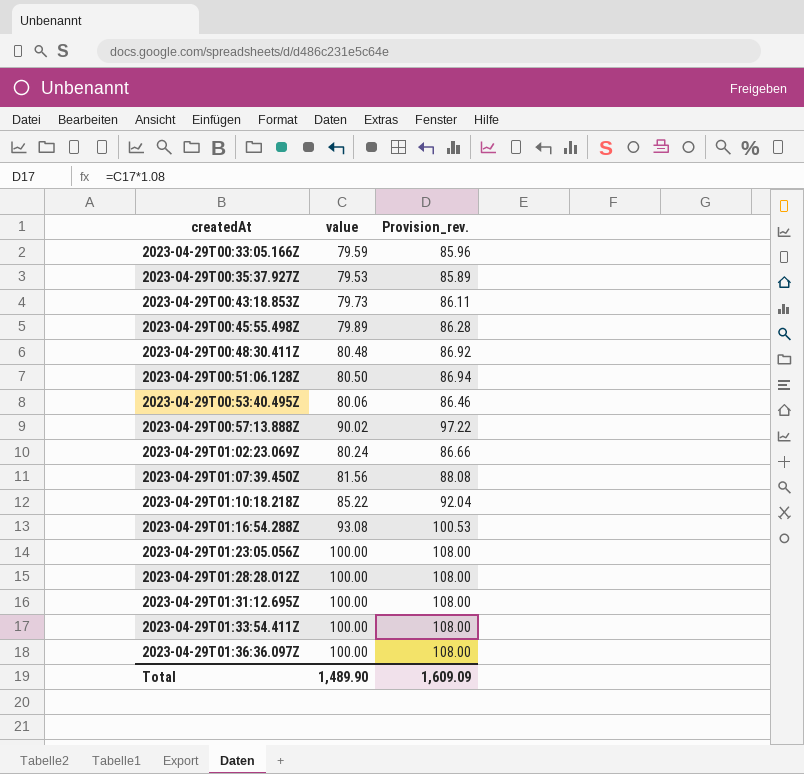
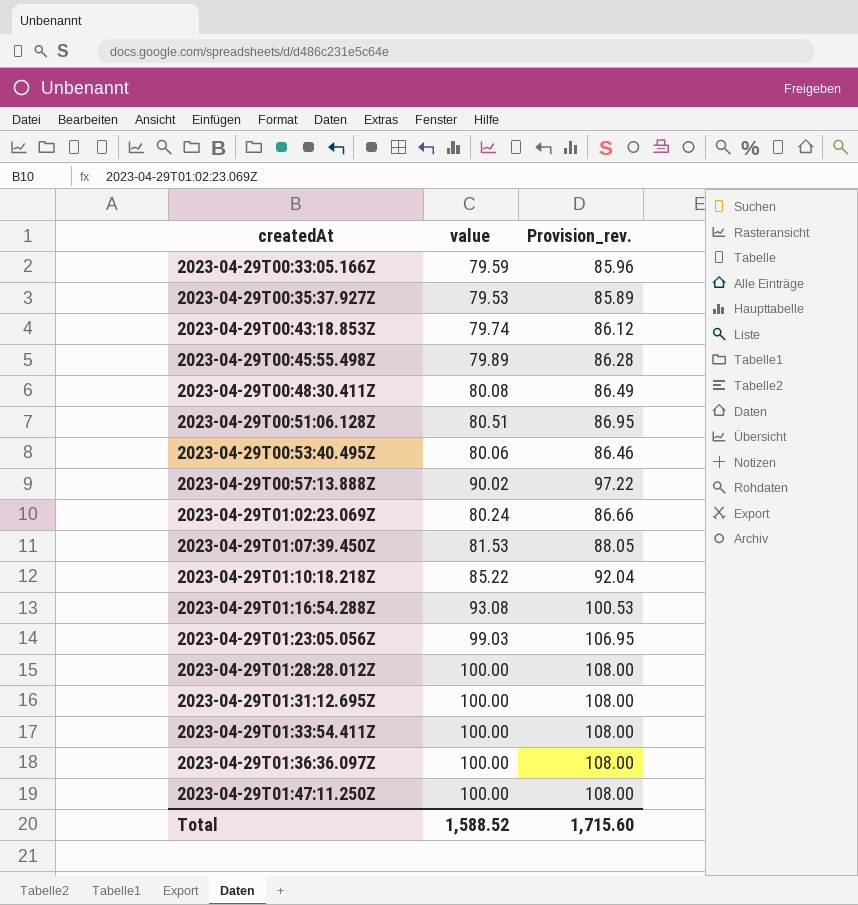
2023-04-29T00:43:18.853Z | value: 79.73 -> 79.74
2023-04-29T00:43:18.853Z | Provision_rev.: 86.11 -> 86.12
2023-04-29T00:48:30.411Z | value: 80.48 -> 80.08
2023-04-29T00:48:30.411Z | Provision_rev.: 86.92 -> 86.49
2023-04-29T00:51:06.128Z | value: 80.50 -> 80.51
2023-04-29T00:51:06.128Z | Provision_rev.: 86.94 -> 86.95
2023-04-29T01:07:39.450Z | value: 81.56 -> 81.53
2023-04-29T01:07:39.450Z | Provision_rev.: 88.08 -> 88.05
2023-04-29T01:23:05.056Z | value: 100.00 -> 99.03
2023-04-29T01:23:05.056Z | Provision_rev.: 108.00 -> 106.95
row 2023-04-29T01:47:11.250Z: none -> 100.00 | 108.00
Total | value: 1,489.90 -> 1,588.52
Total | Provision_rev.: 1,609.09 -> 1,715.60

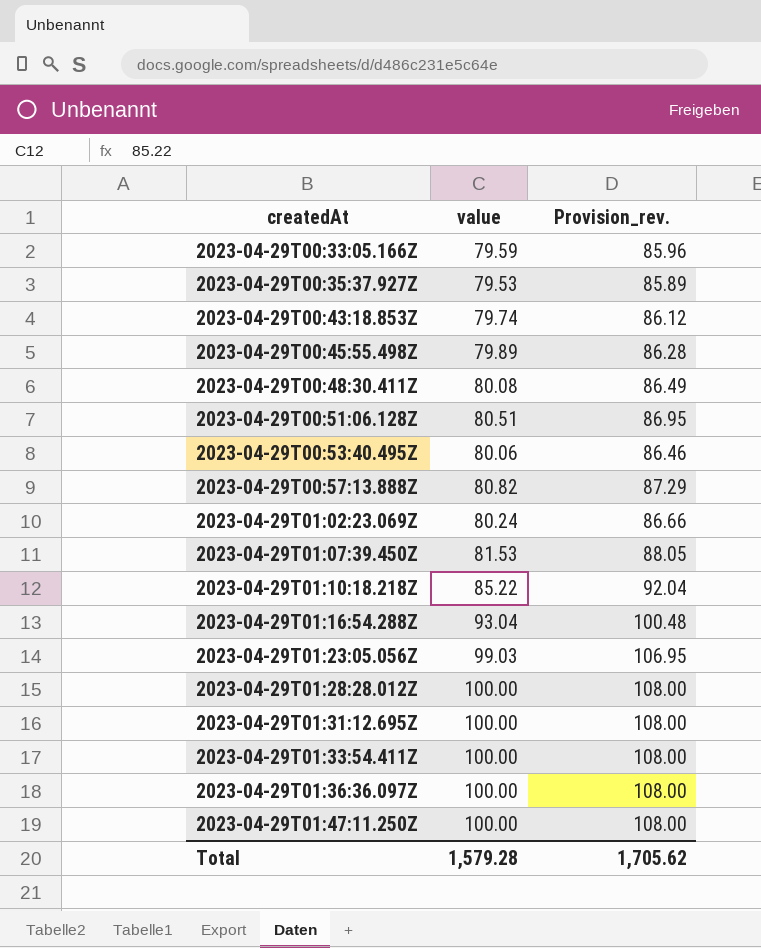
2023-04-29T00:57:13.888Z | value: 90.02 -> 80.82
2023-04-29T00:57:13.888Z | Provision_rev.: 97.22 -> 87.29
2023-04-29T01:16:54.288Z | value: 93.08 -> 93.04
2023-04-29T01:16:54.288Z | Provision_rev.: 100.53 -> 100.48
Total | value: 1,588.52 -> 1,579.28
Total | Provision_rev.: 1,715.60 -> 1,705.62

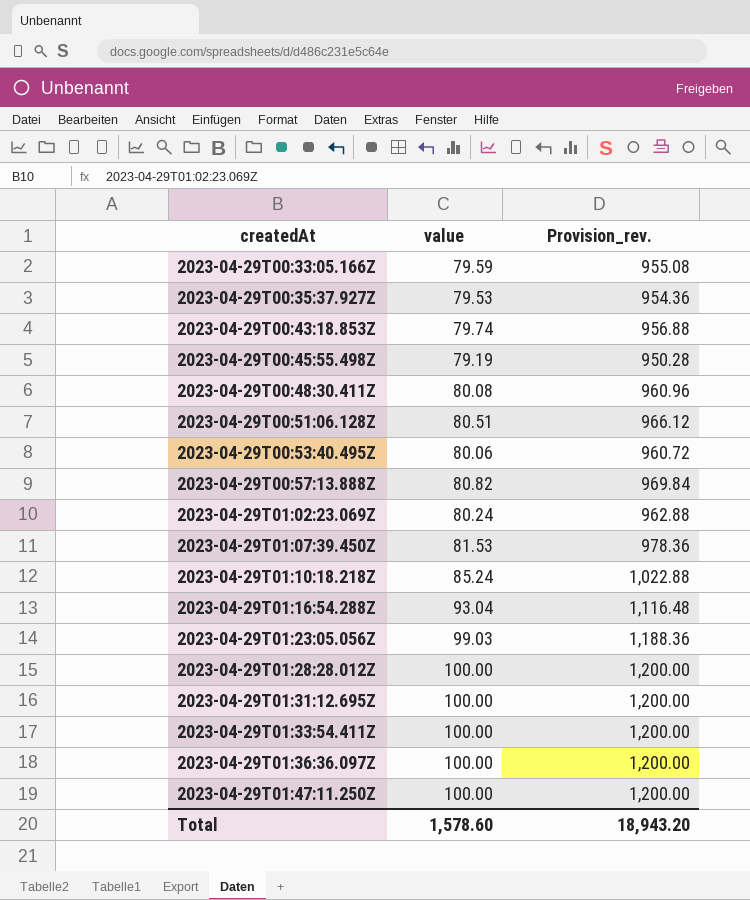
column Provision_rev. | formula: [value] * 1.08 -> [value] * 12
2023-04-29T00:45:55.498Z | value: 79.89 -> 79.19
2023-04-29T01:10:18.218Z | value: 85.22 -> 85.24
Total | value: 1,579.28 -> 1,578.60
Total | Provision_rev.: 1,705.62 -> 18,943.20

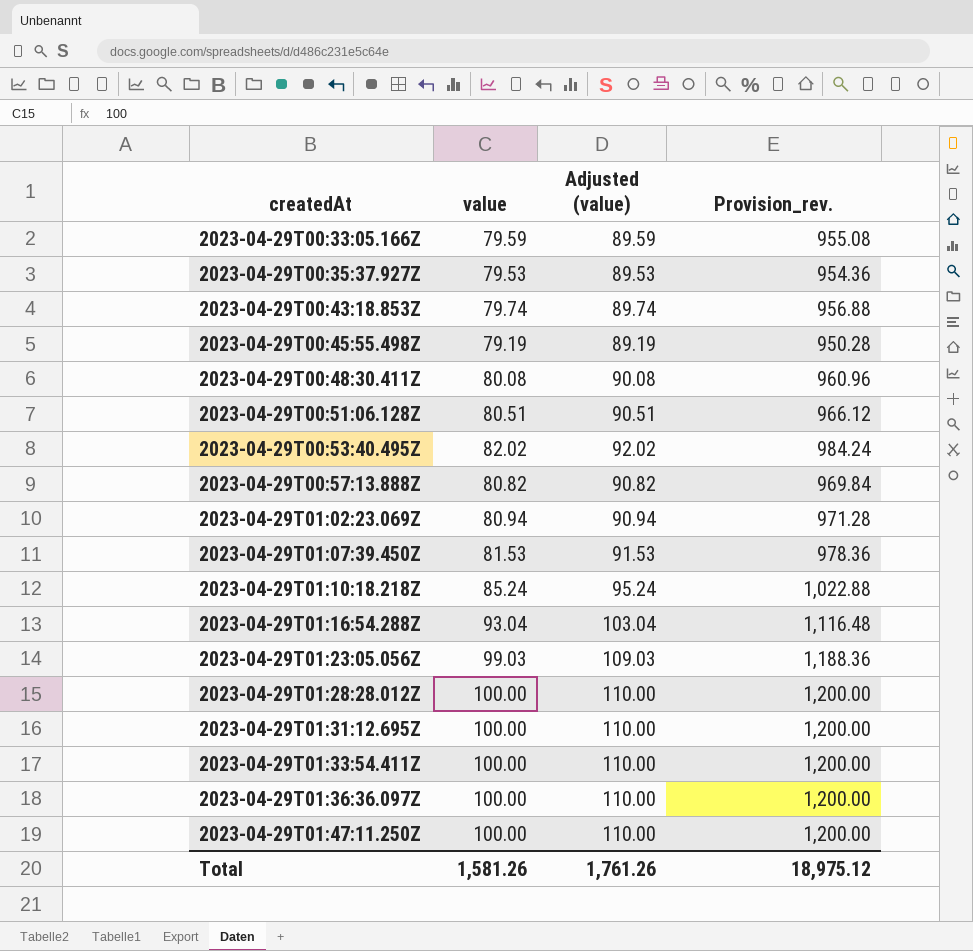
column Adjusted (value) | formula: none -> [value] + 10
2023-04-29T00:53:40.495Z | value: 80.06 -> 82.02
2023-04-29T00:53:40.495Z | Provision_rev.: 960.72 -> 984.24
2023-04-29T01:02:23.069Z | value: 80.24 -> 80.94
2023-04-29T01:02:23.069Z | Provision_rev.: 962.88 -> 971.28
Total | value: 1,578.60 -> 1,581.26
Total | Provision_rev.: 18,943.20 -> 18,975.12

